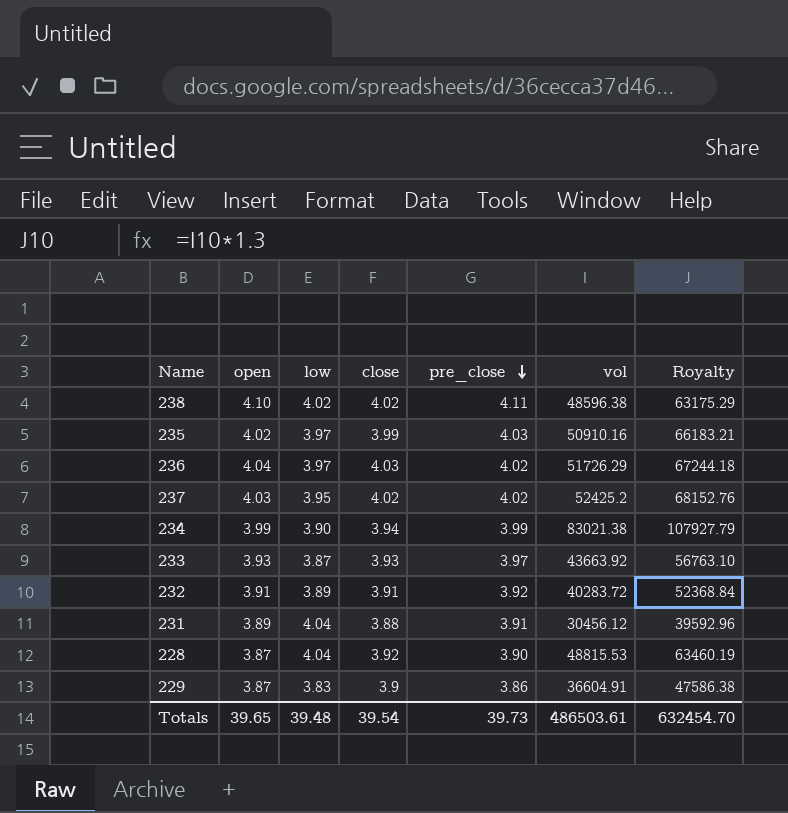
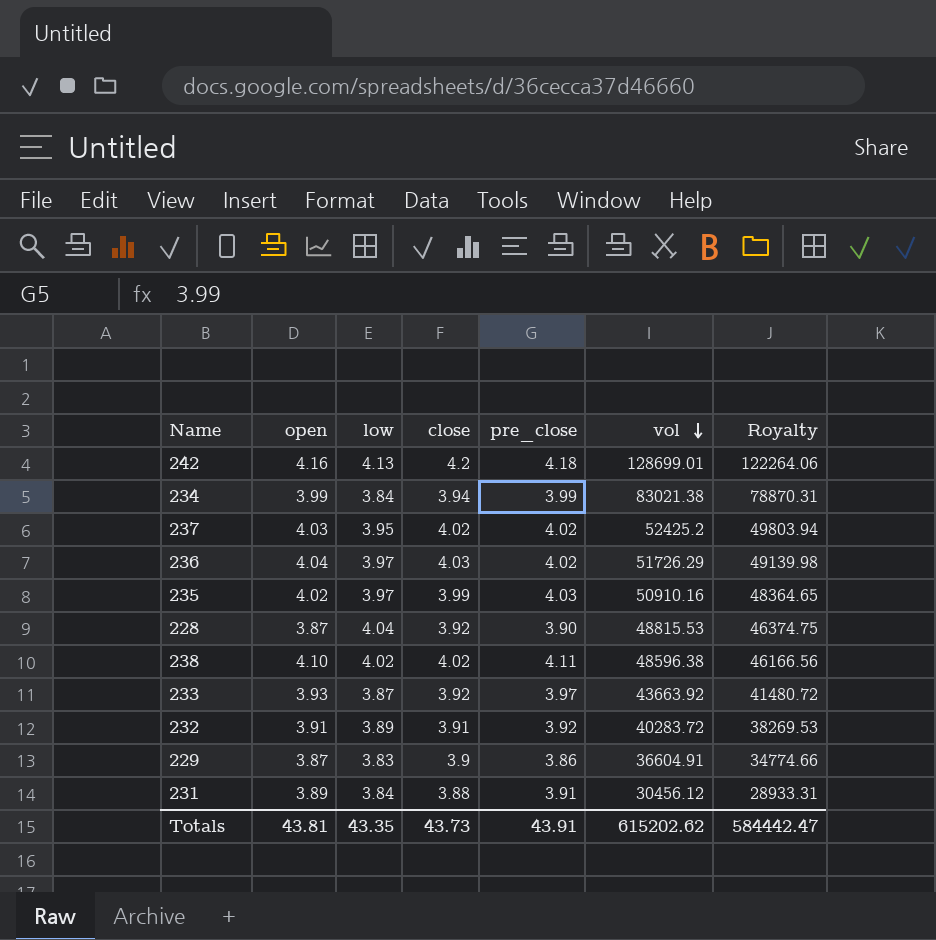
row order: pre_close descending -> vol descending
column Royalty | formula: [vol] * 1.3 -> [vol] * 0.95
row 242: none -> 4.16 | 4.13 | 4.2 | 4.18 | 128699.01 | 122264.06
234 | low: 3.90 -> 3.84
233 | close: 3.93 -> 3.92
231 | low: 4.04 -> 3.84
Totals | open: 39.65 -> 43.81
Totals | low: 39.48 -> 43.35
Totals | close: 39.54 -> 43.73
Totals | pre_close: 39.73 -> 43.91
Totals | vol: 486503.61 -> 615202.62
Totals | Royalty: 632454.70 -> 584442.47

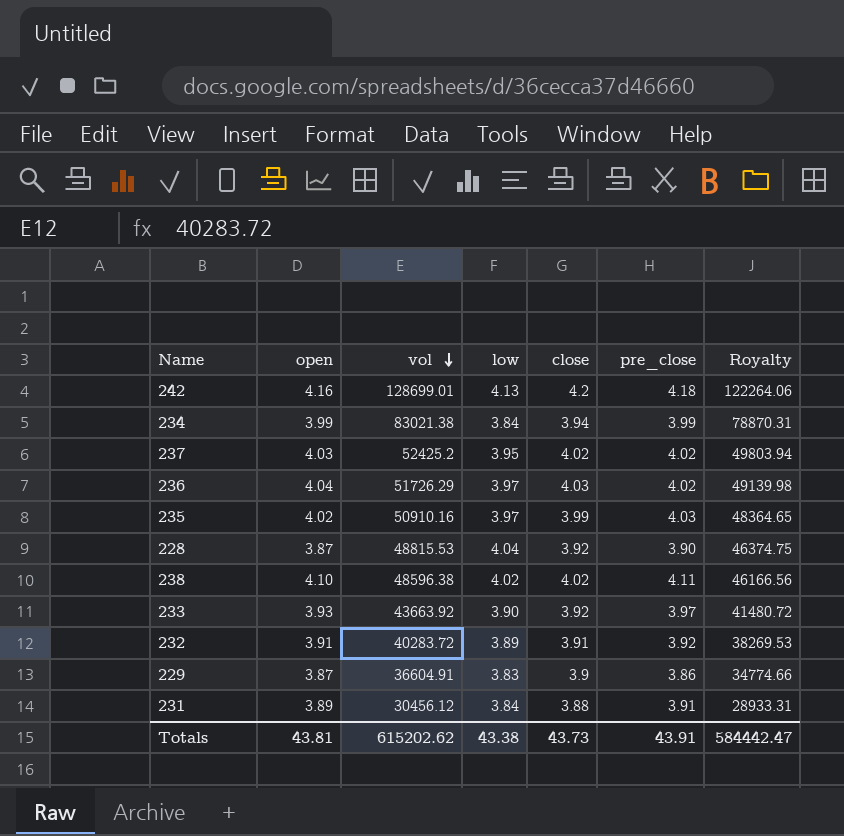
column vol | position: 6 -> 3
233 | low: 3.87 -> 3.90
Totals | low: 43.35 -> 43.38

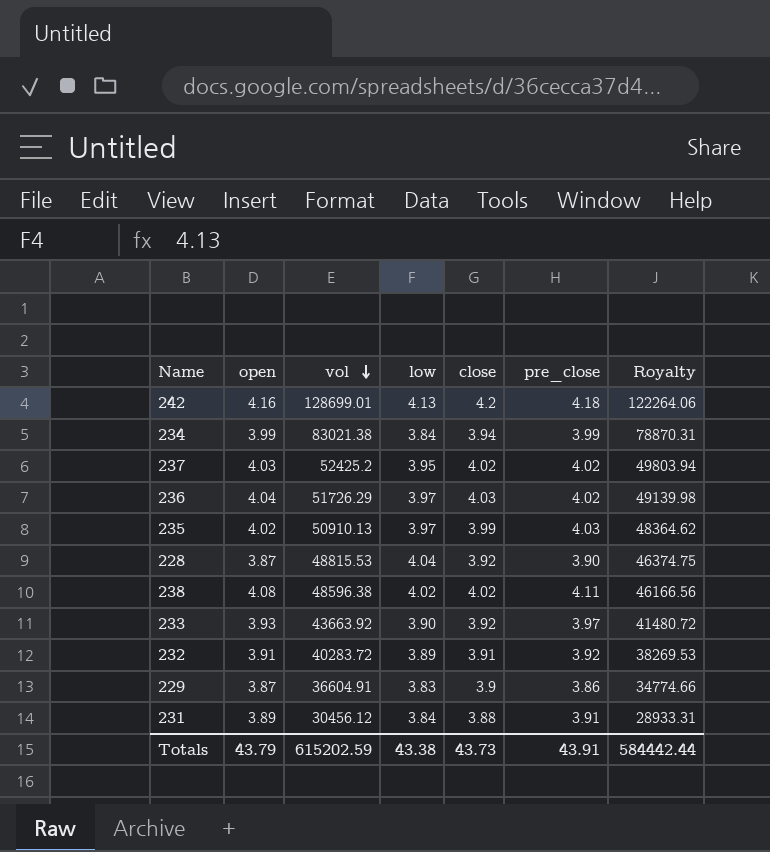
235 | vol: 50910.16 -> 50910.13
235 | Royalty: 48364.65 -> 48364.62
238 | open: 4.10 -> 4.08
Totals | open: 43.81 -> 43.79
Totals | vol: 615202.62 -> 615202.59
Totals | Royalty: 584442.47 -> 584442.44

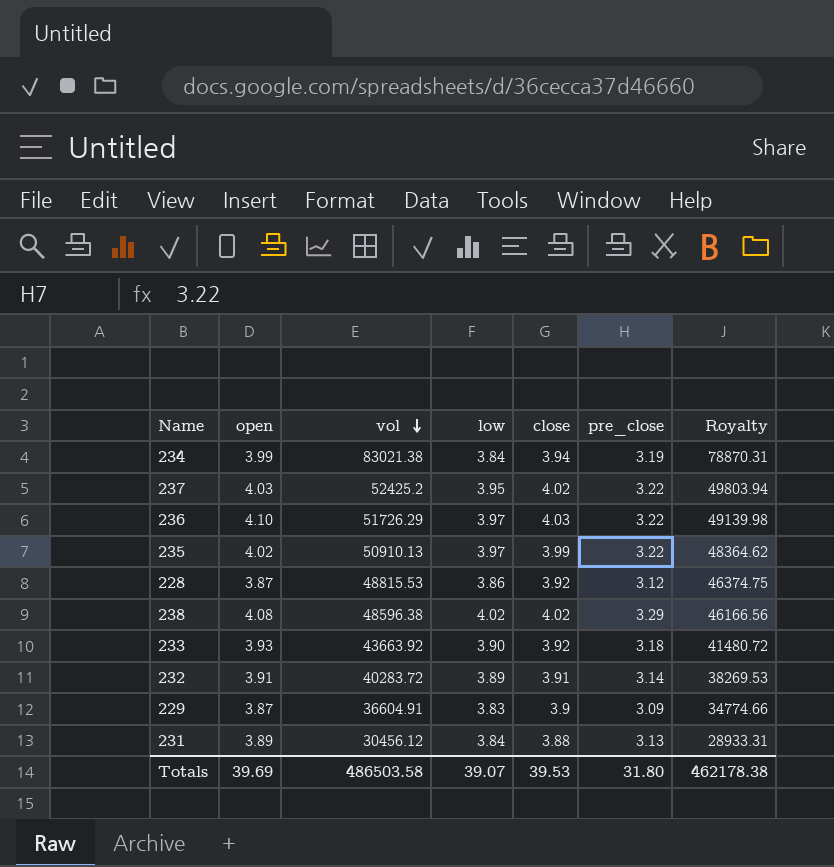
row 242: 4.16 | 128699.01 | 4.13 | 4.2 | 4.18 | 122264.06 -> none
234 | pre_close: 3.99 -> 3.19
237 | pre_close: 4.02 -> 3.22
236 | open: 4.04 -> 4.10
236 | pre_close: 4.02 -> 3.22
235 | pre_close: 4.03 -> 3.22
228 | low: 4.04 -> 3.86
228 | pre_close: 3.90 -> 3.12
238 | pre_close: 4.11 -> 3.29
233 | pre_close: 3.97 -> 3.18
232 | pre_close: 3.92 -> 3.14
229 | pre_close: 3.86 -> 3.09
231 | pre_close: 3.91 -> 3.13
Totals | open: 43.79 -> 39.69
Totals | vol: 615202.59 -> 486503.58
Totals | low: 43.38 -> 39.07
Totals | close: 43.73 -> 39.53
Totals | pre_close: 43.91 -> 31.80
Totals | Royalty: 584442.44 -> 462178.38

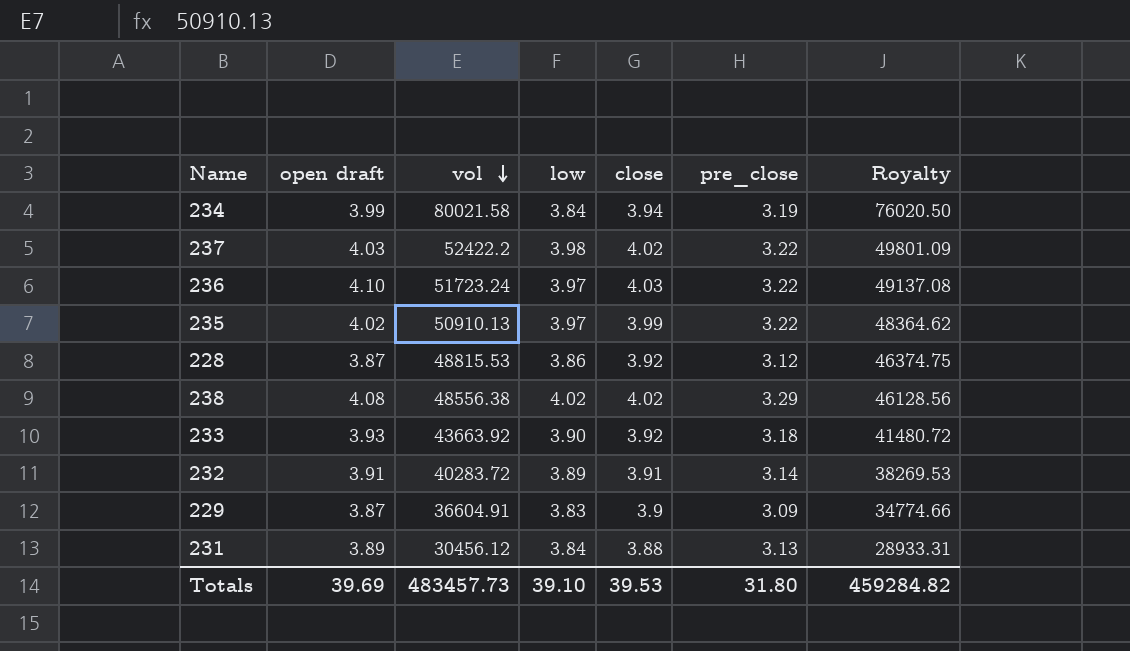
column name: open -> open draft
234 | vol: 83021.38 -> 80021.58
234 | Royalty: 78870.31 -> 76020.50
237 | vol: 52425.2 -> 52422.2
237 | low: 3.95 -> 3.98
237 | Royalty: 49803.94 -> 49801.09
236 | vol: 51726.29 -> 51723.24
236 | Royalty: 49139.98 -> 49137.08
238 | vol: 48596.38 -> 48556.38
238 | Royalty: 46166.56 -> 46128.56
Totals | vol: 486503.58 -> 483457.73
Totals | low: 39.07 -> 39.10
Totals | Royalty: 462178.38 -> 459284.82

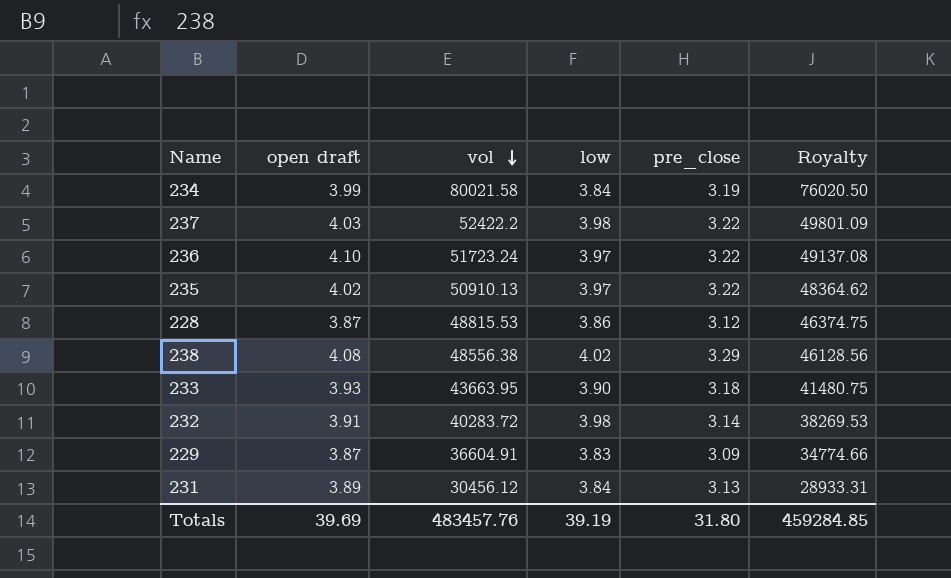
column close | position: 5 -> none
233 | vol: 43663.92 -> 43663.95
233 | Royalty: 41480.72 -> 41480.75
232 | low: 3.89 -> 3.98
Totals | vol: 483457.73 -> 483457.76
Totals | low: 39.10 -> 39.19
Totals | Royalty: 459284.82 -> 459284.85

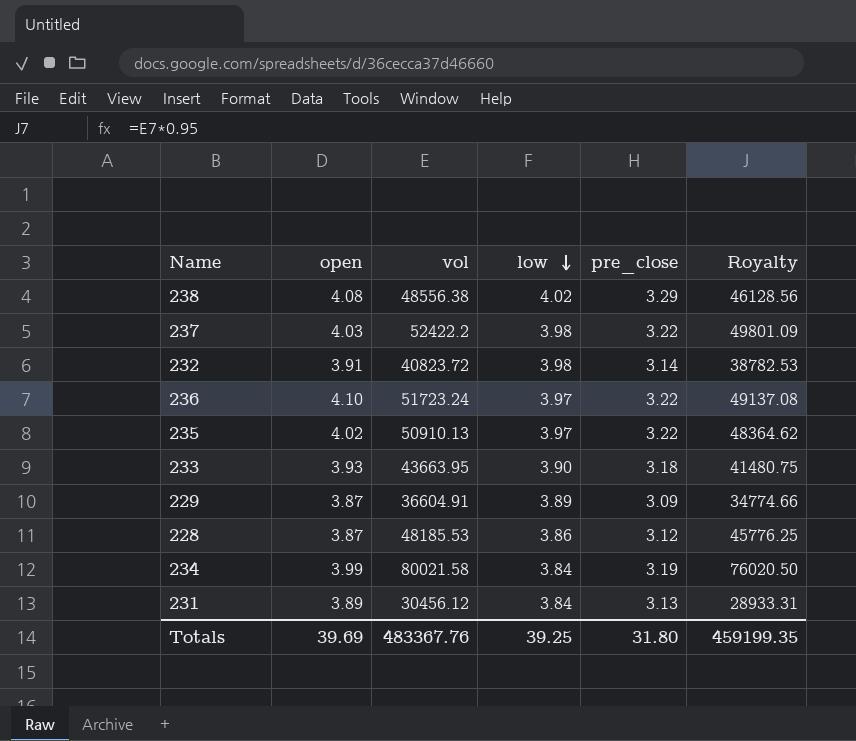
row order: vol descending -> low descending
column name: open draft -> open
232 | vol: 40283.72 -> 40823.72
232 | Royalty: 38269.53 -> 38782.53
229 | low: 3.83 -> 3.89
228 | vol: 48815.53 -> 48185.53
228 | Royalty: 46374.75 -> 45776.25
Totals | vol: 483457.76 -> 483367.76
Totals | low: 39.19 -> 39.25
Totals | Royalty: 459284.85 -> 459199.35

